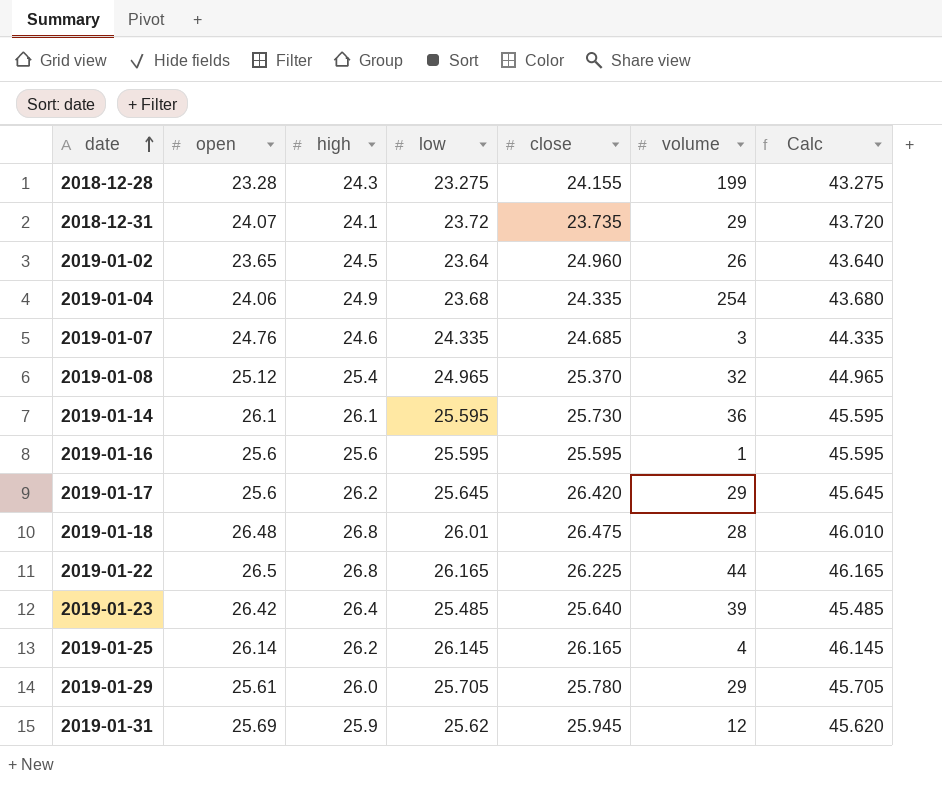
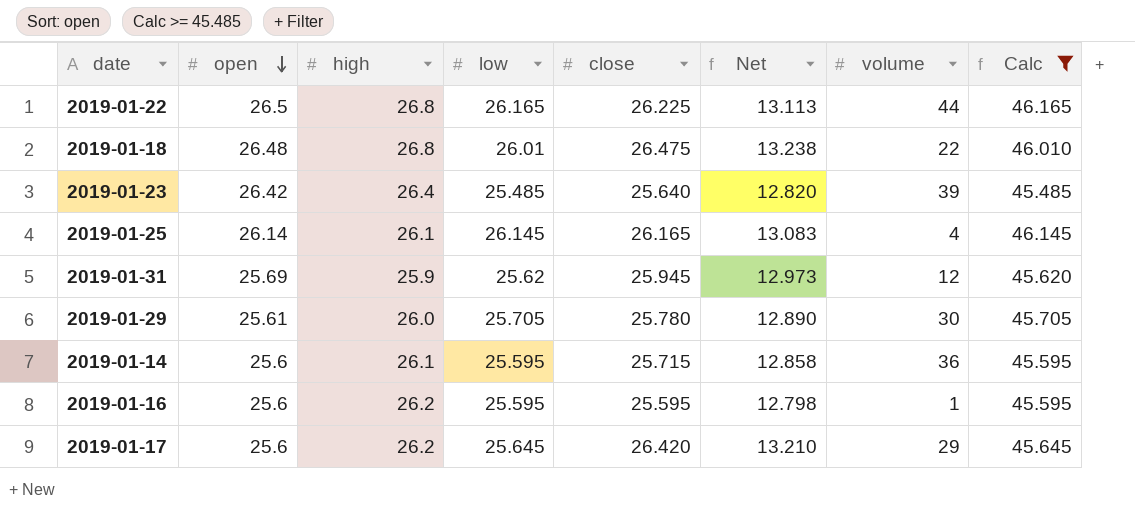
filter: none -> Calc >= 45.485
row order: date ascending -> open descending
column Net | formula: none -> [close] * 0.5
2019-01-18 | volume: 28 -> 22
2019-01-25 | high: 26.2 -> 26.1
2019-01-29 | volume: 29 -> 30
2019-01-14 | open: 26.1 -> 25.6
2019-01-14 | close: 25.730 -> 25.715
2019-01-16 | high: 25.6 -> 26.2

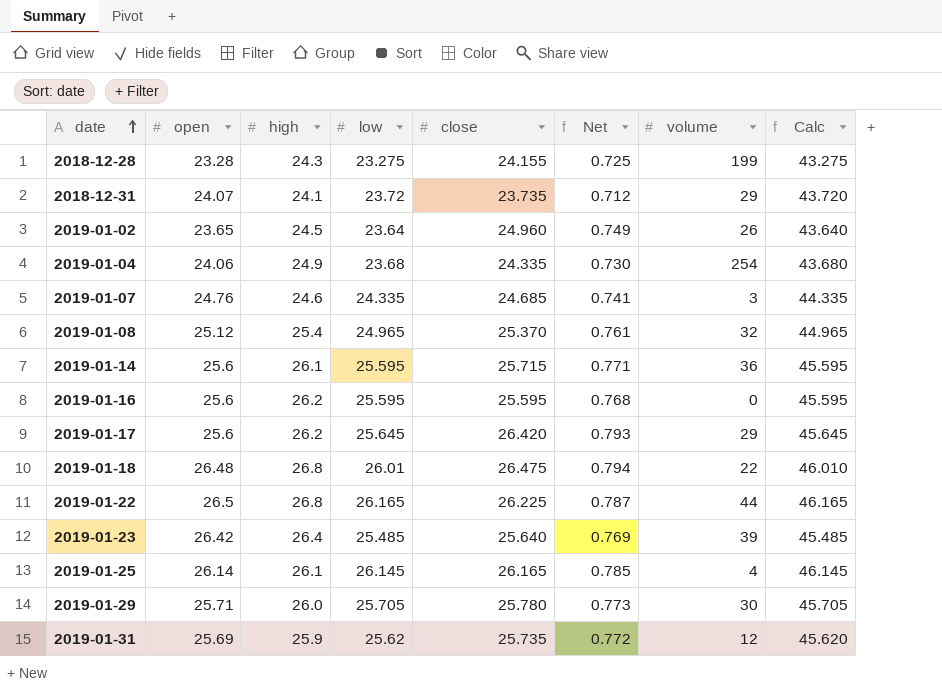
filter: Calc >= 45.485 -> none
row order: open descending -> date ascending
column Net | formula: [close] * 0.5 -> [close] * 0.03
2019-01-16 | volume: 1 -> 0
2019-01-29 | open: 25.61 -> 25.71
2019-01-31 | close: 25.945 -> 25.735

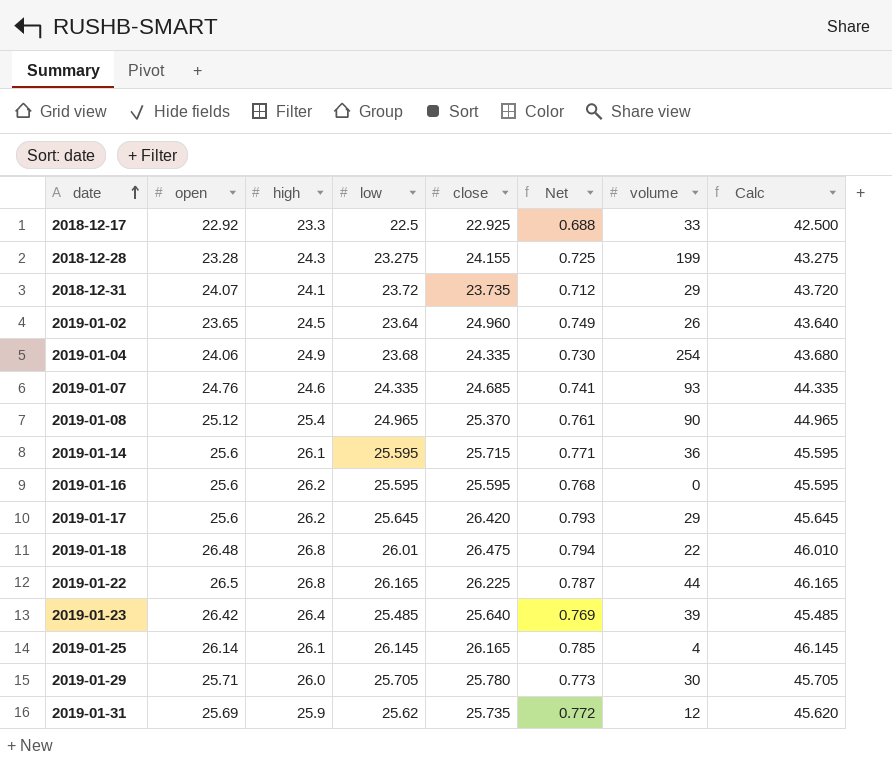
row 2018-12-17: none -> 22.92 | 23.3 | 22.5 | 22.925 | 0.688 | 33 | 42.500
2019-01-07 | volume: 3 -> 93
2019-01-08 | volume: 32 -> 90

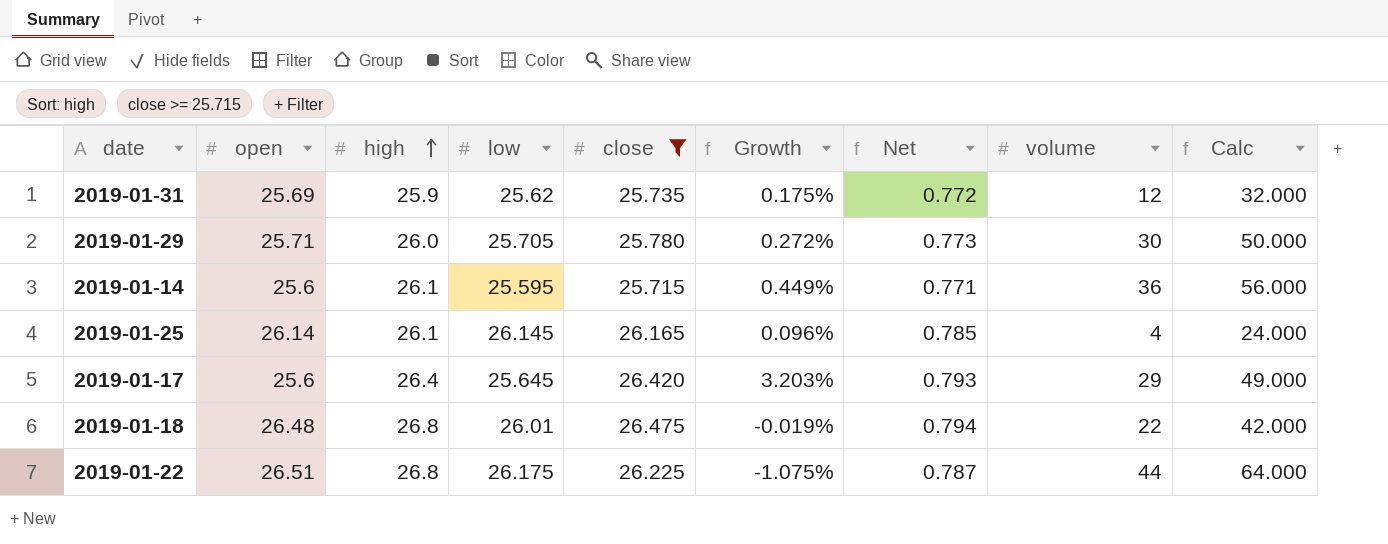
filter: none -> close >= 25.715
row order: date ascending -> high ascending
column Growth | formula: none -> ([close] - [open]) / [open]
column Calc | formula: [low] + 20 -> [volume] + 20
2019-01-17 | high: 26.2 -> 26.4
2019-01-22 | open: 26.5 -> 26.51
2019-01-22 | low: 26.165 -> 26.175

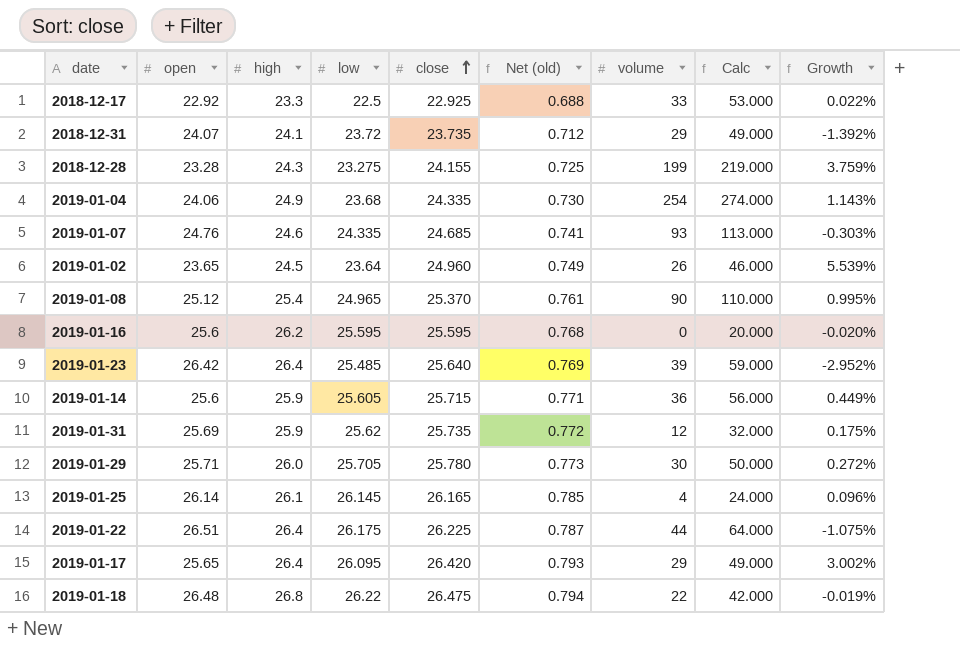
filter: close >= 25.715 -> none
row order: high ascending -> close ascending
column name: Net -> Net (old)
column Growth | position: 6 -> 9
2019-01-14 | high: 26.1 -> 25.9
2019-01-14 | low: 25.595 -> 25.605
2019-01-22 | high: 26.8 -> 26.4
2019-01-17 | open: 25.6 -> 25.65
2019-01-17 | low: 25.645 -> 26.095
2019-01-17 | Growth: 3.203% -> 3.002%
2019-01-18 | low: 26.01 -> 26.22

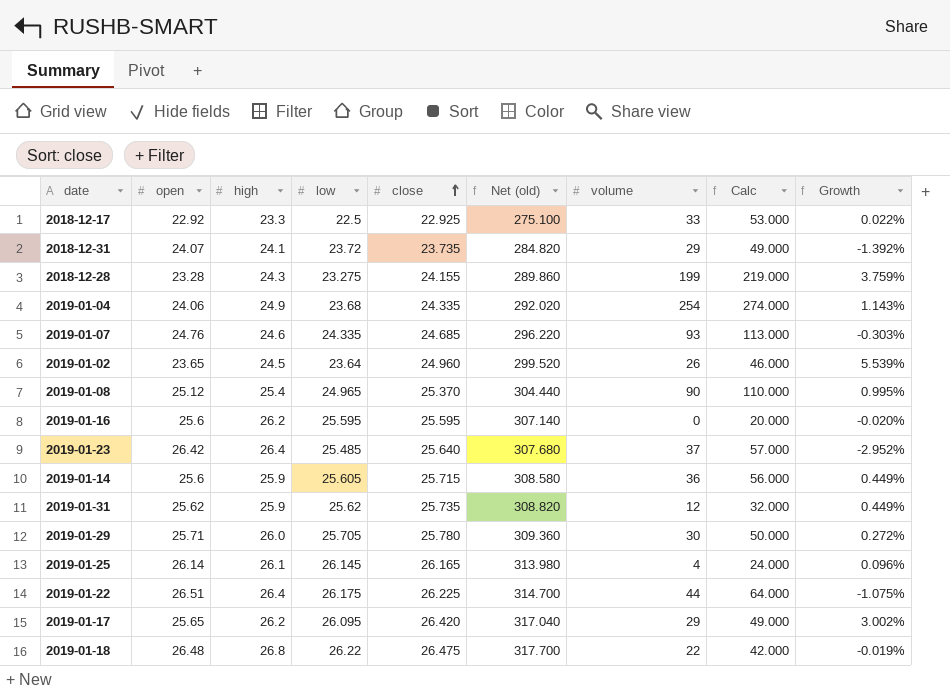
column Net (old) | formula: [close] * 0.03 -> [close] * 12
2019-01-23 | volume: 39 -> 37
2019-01-23 | Calc: 59.000 -> 57.000
2019-01-31 | open: 25.69 -> 25.62
2019-01-31 | Growth: 0.175% -> 0.449%
2019-01-17 | high: 26.4 -> 26.2

